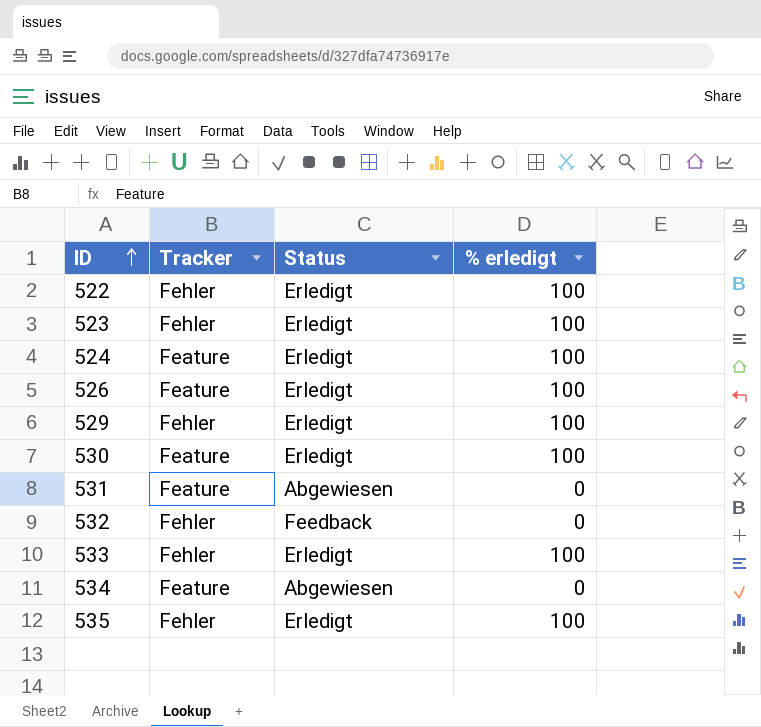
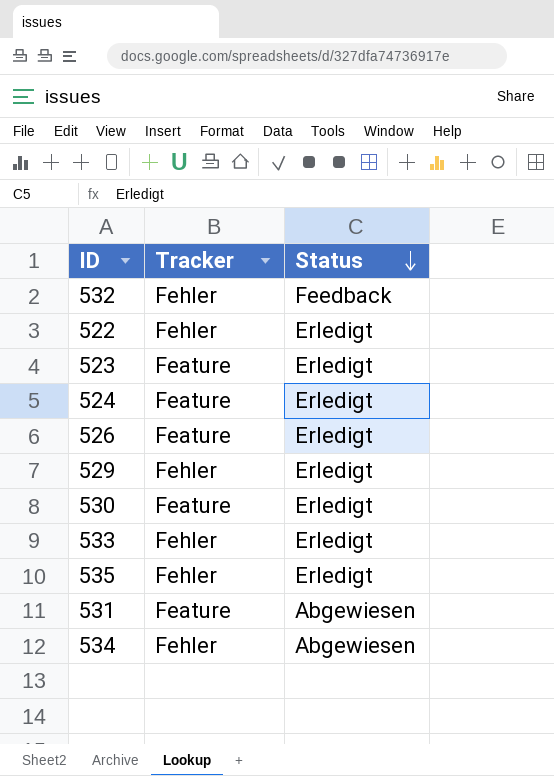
row order: ID ascending -> Status descending
column % erledigt | position: 4 -> none
523 | Tracker: Fehler -> Feature
534 | Tracker: Feature -> Fehler

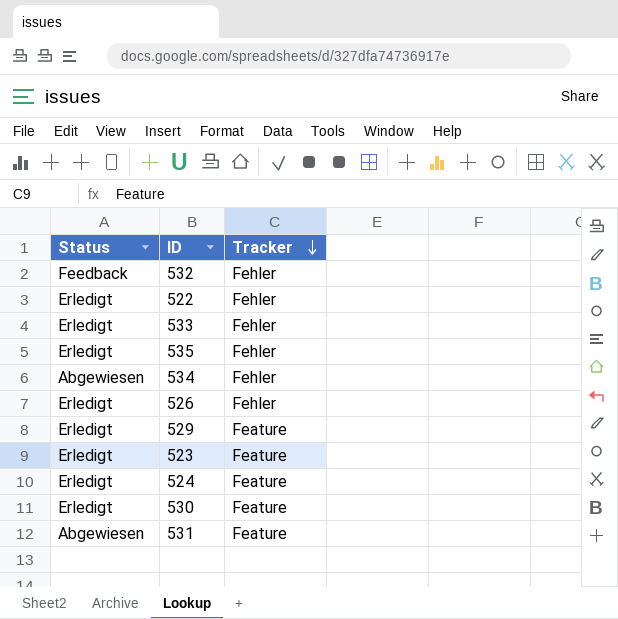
row order: Status descending -> Tracker descending
column Status | position: 3 -> 1
526 | Tracker: Feature -> Fehler
529 | Tracker: Fehler -> Feature

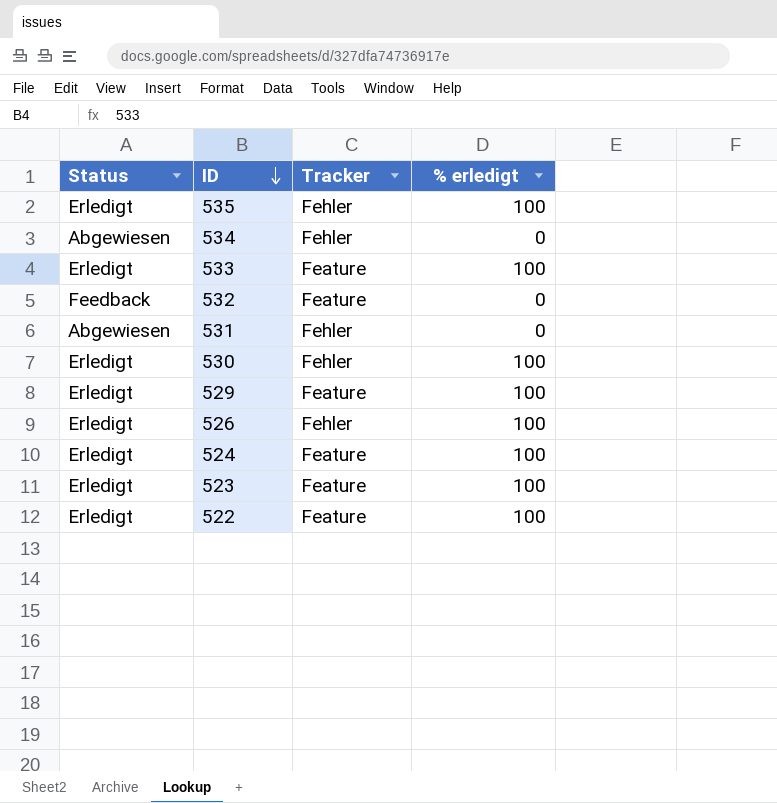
row order: Tracker descending -> ID descending
column % erledigt | position: none -> 4
533 | Tracker: Fehler -> Feature
532 | Tracker: Fehler -> Feature
531 | Tracker: Feature -> Fehler
530 | Tracker: Feature -> Fehler
522 | Tracker: Fehler -> Feature

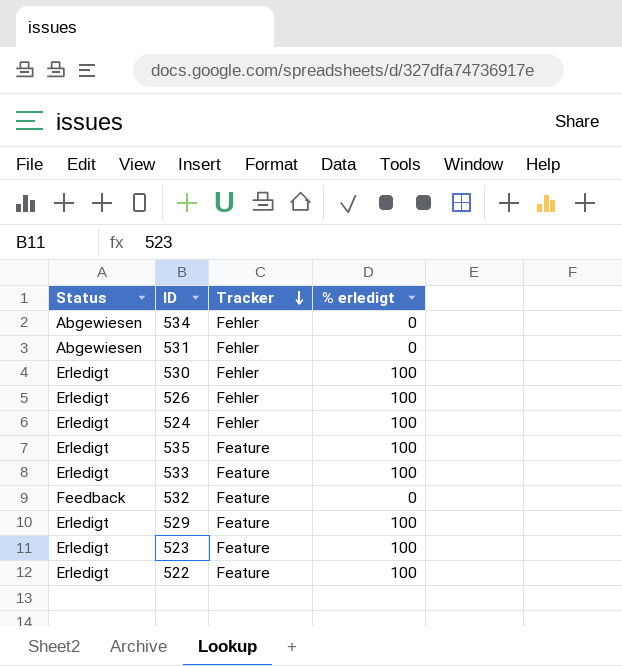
row order: ID descending -> Tracker descending
524 | Tracker: Feature -> Fehler
535 | Tracker: Fehler -> Feature

